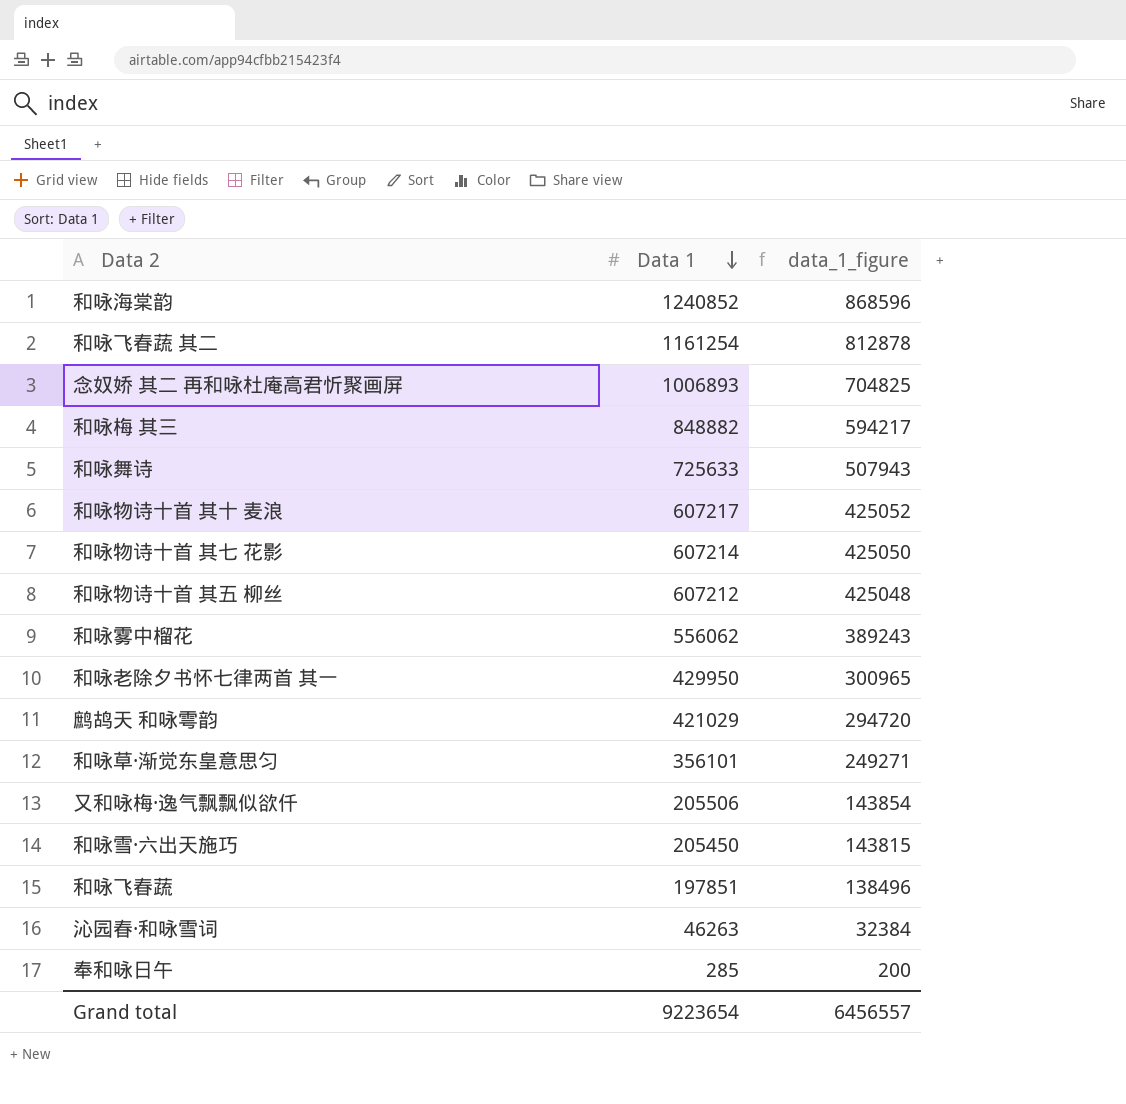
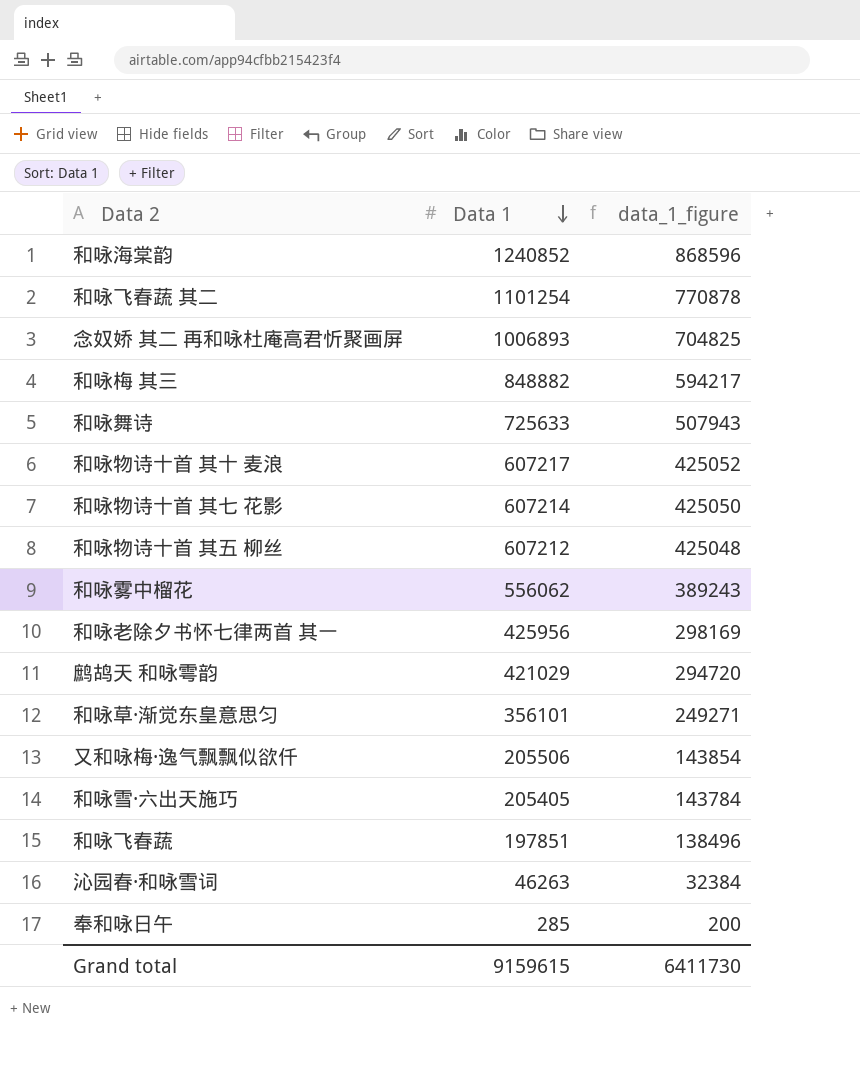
和咏飞春蔬 其二 | Data 1: 1161254 -> 1101254
和咏飞春蔬 其二 | data_1_figure: 812878 -> 770878
和咏老除夕书怀七律两首 其一 | Data 1: 429950 -> 425956
和咏老除夕书怀七律两首 其一 | data_1_figure: 300965 -> 298169
和咏雪·六出天施巧 | Data 1: 205450 -> 205405
和咏雪·六出天施巧 | data_1_figure: 143815 -> 143784
Grand total | Data 1: 9223654 -> 9159615
Grand total | data_1_figure: 6456557 -> 6411730

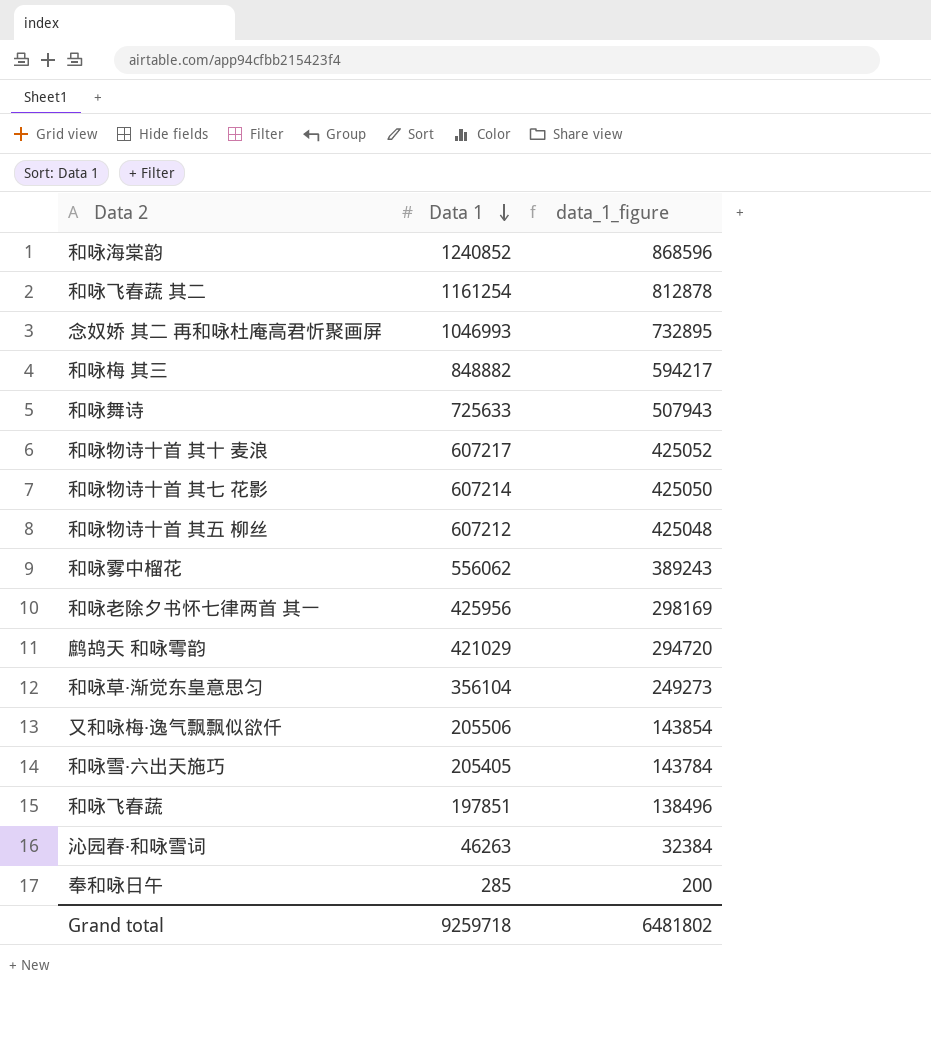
和咏飞春蔬 其二 | Data 1: 1101254 -> 1161254
和咏飞春蔬 其二 | data_1_figure: 770878 -> 812878
念奴娇 其二 再和咏杜庵高君忻聚画屏 | Data 1: 1006893 -> 1046993
念奴娇 其二 再和咏杜庵高君忻聚画屏 | data_1_figure: 704825 -> 732895
和咏草·渐觉东皇意思匀 | Data 1: 356101 -> 356104
和咏草·渐觉东皇意思匀 | data_1_figure: 249271 -> 249273
Grand total | Data 1: 9159615 -> 9259718
Grand total | data_1_figure: 6411730 -> 6481802

